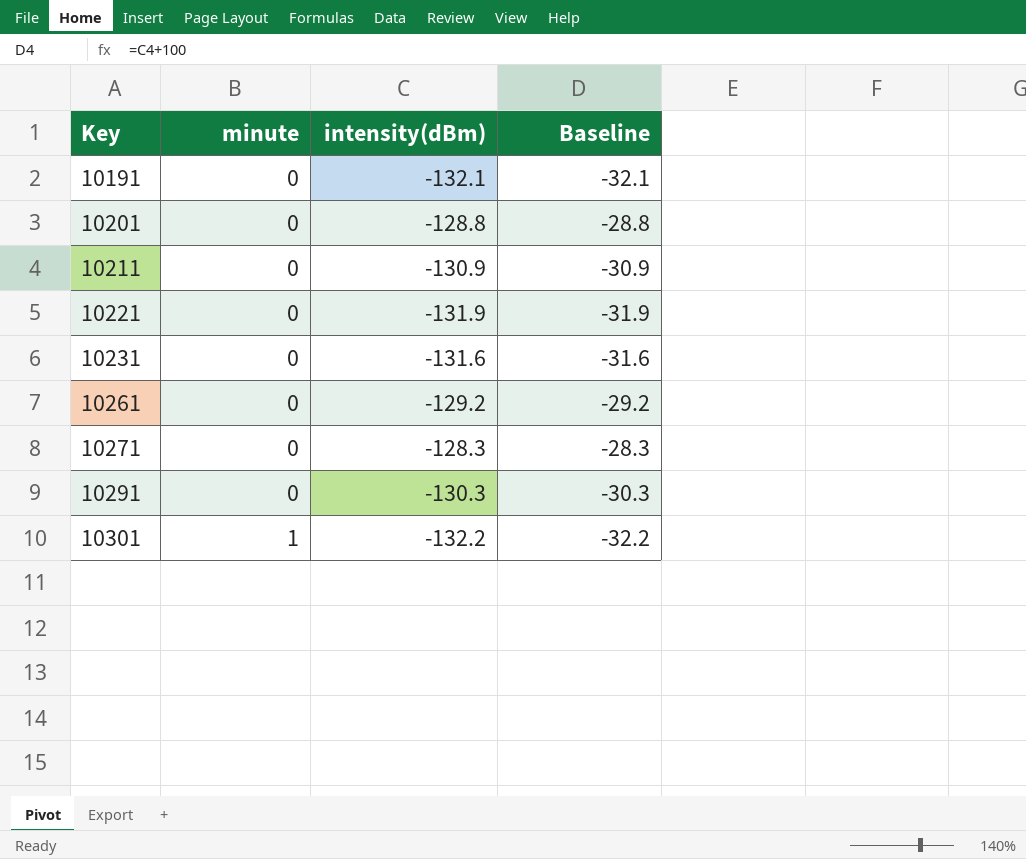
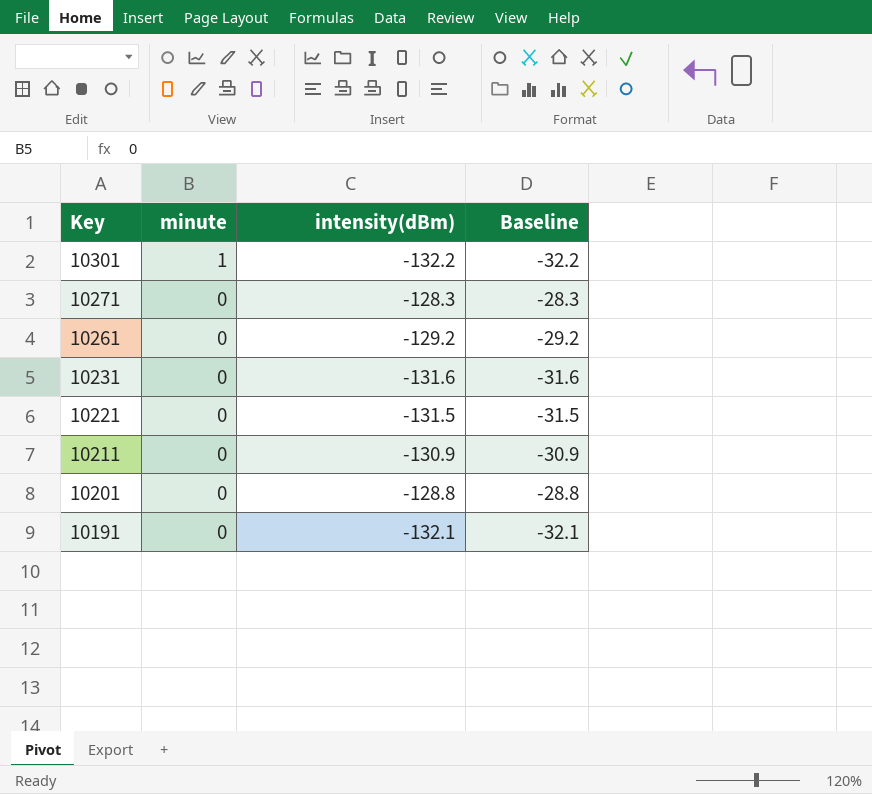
row order: Key ascending -> Key descending
row 10291: 0 | -130.3 | -30.3 -> none
10221 | intensity(dBm): -131.9 -> -131.5
10221 | Baseline: -31.9 -> -31.5

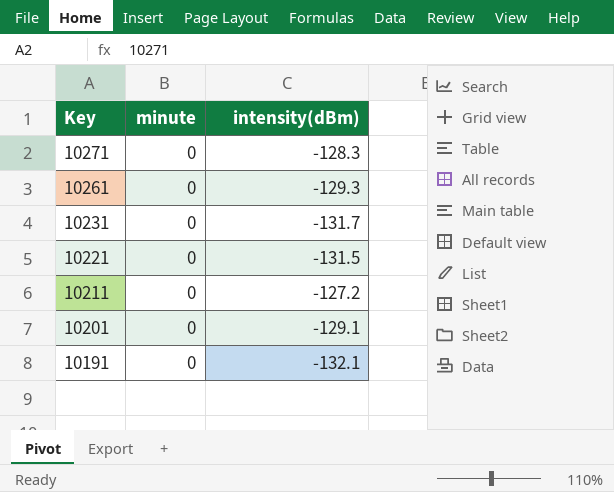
column Baseline | formula: [intensity(dBm)] + 100 -> none
row 10301: 1 | -132.2 | -32.2 -> none
10261 | intensity(dBm): -129.2 -> -129.3
10231 | intensity(dBm): -131.6 -> -131.7
10211 | intensity(dBm): -130.9 -> -127.2
10201 | intensity(dBm): -128.8 -> -129.1

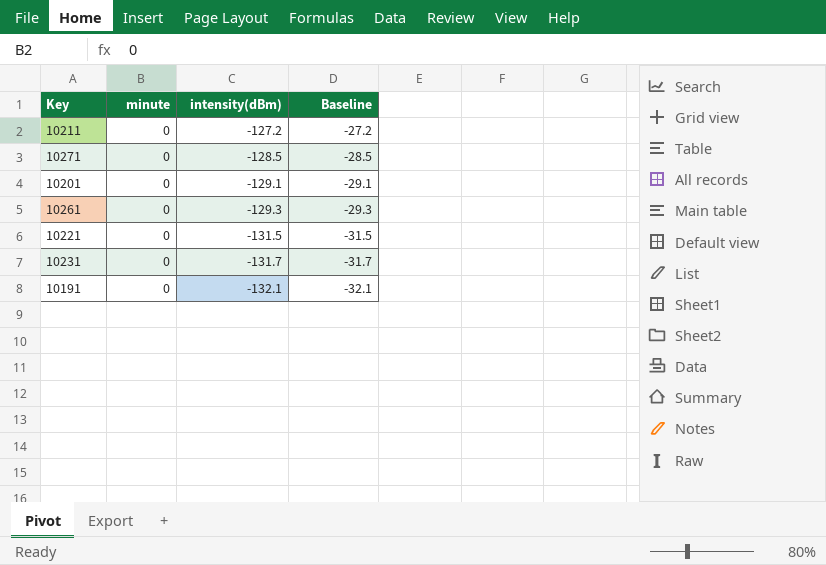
row order: Key descending -> intensity(dBm) descending
column Baseline | formula: none -> [intensity(dBm)] + 100
10271 | intensity(dBm): -128.3 -> -128.5

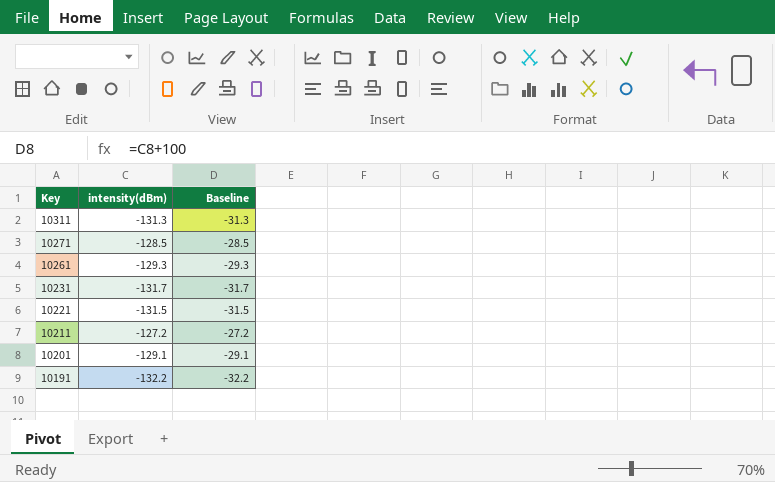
row order: intensity(dBm) descending -> Key descending
column minute | position: 2 -> none
row 10311: none -> -131.3 | -31.3
10191 | intensity(dBm): -132.1 -> -132.2
10191 | Baseline: -32.1 -> -32.2

